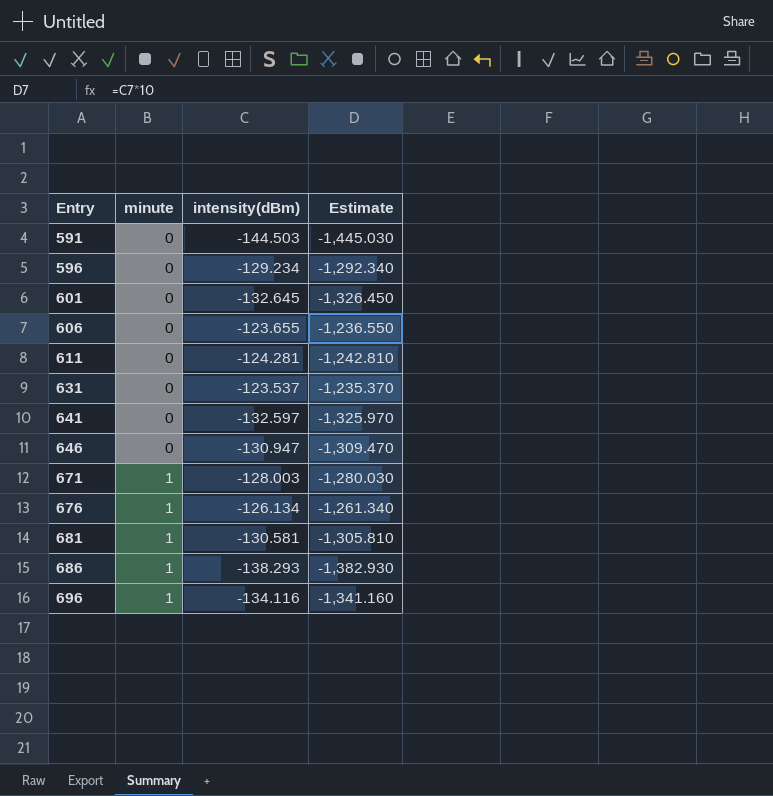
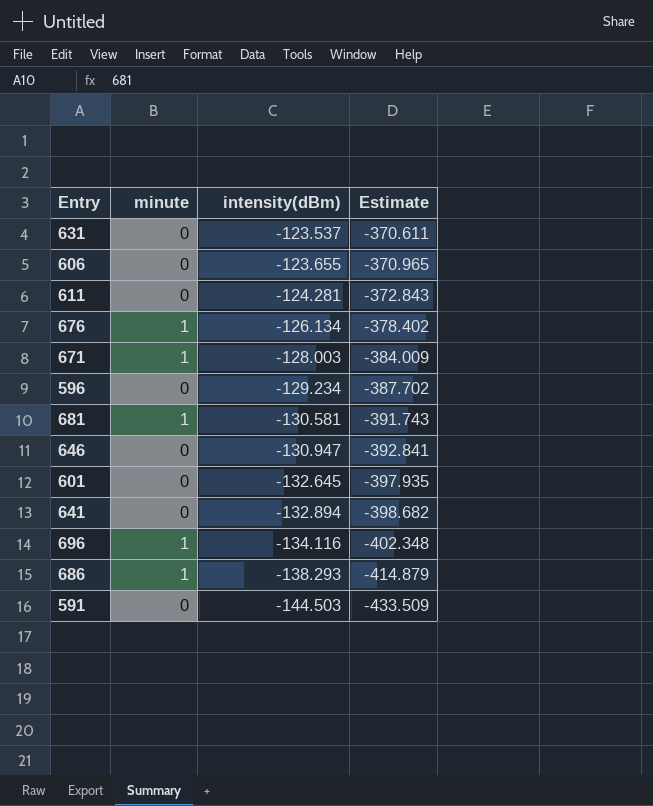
row order: Entry ascending -> intensity(dBm) descending
column Estimate | formula: [intensity(dBm)] * 10 -> [intensity(dBm)] * 3
641 | intensity(dBm): -132.597 -> -132.894

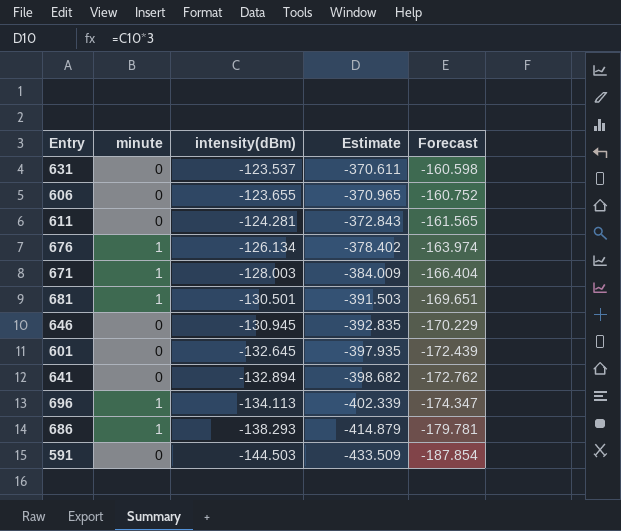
column Forecast | formula: none -> [intensity(dBm)] * 1.3
row 596: 0 | -129.234 | -387.702 -> none
681 | intensity(dBm): -130.581 -> -130.501
681 | Estimate: -391.743 -> -391.503
646 | intensity(dBm): -130.947 -> -130.945
646 | Estimate: -392.841 -> -392.835
696 | intensity(dBm): -134.116 -> -134.113
696 | Estimate: -402.348 -> -402.339

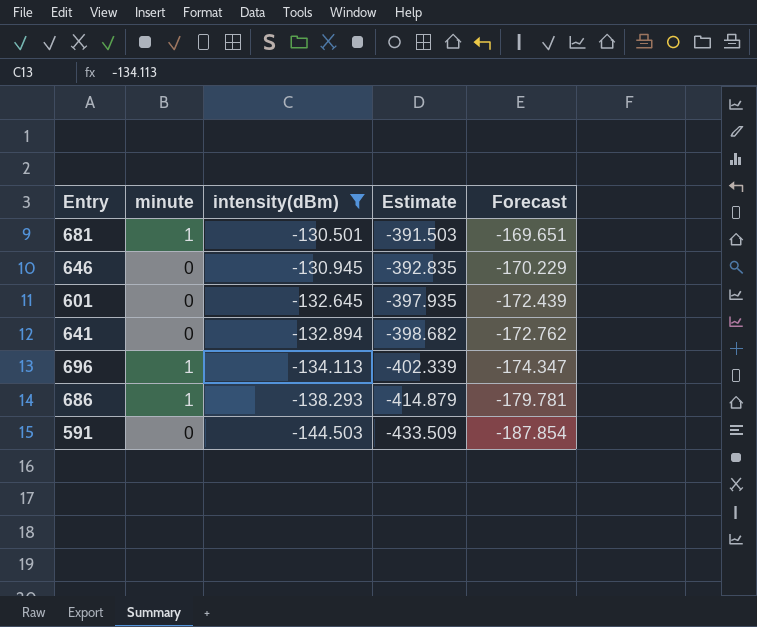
filter: none -> intensity(dBm) <= -130.501

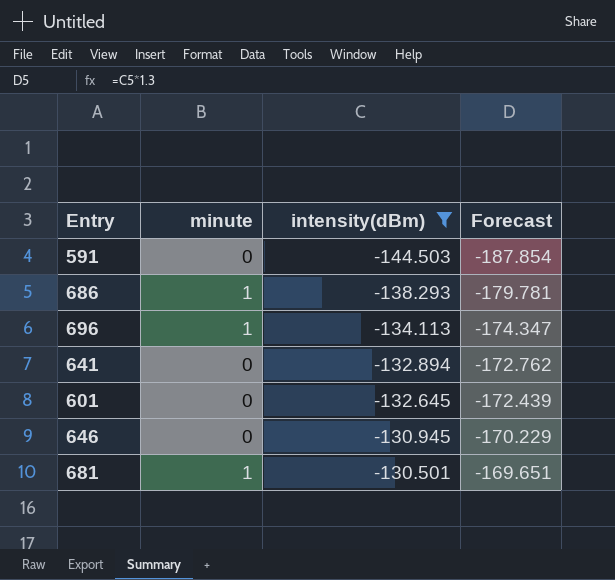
row order: intensity(dBm) descending -> intensity(dBm) ascending
column Estimate | formula: [intensity(dBm)] * 3 -> none

